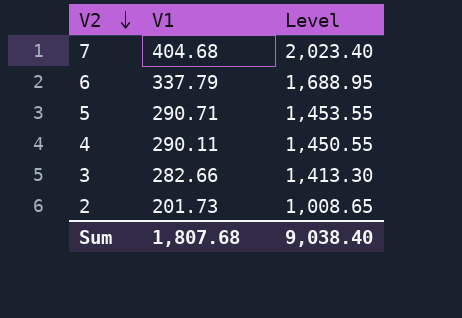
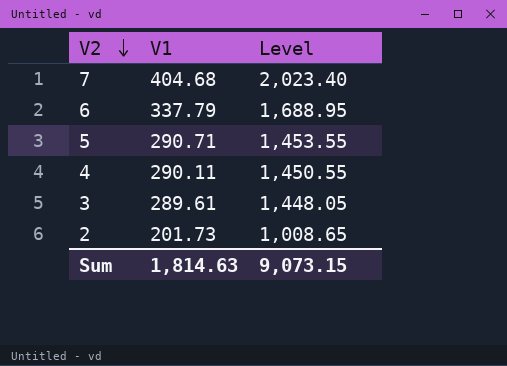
3 | V1: 282.66 -> 289.61
3 | Level: 1,413.30 -> 1,448.05
Sum | V1: 1,807.68 -> 1,814.63
Sum | Level: 9,038.40 -> 9,073.15

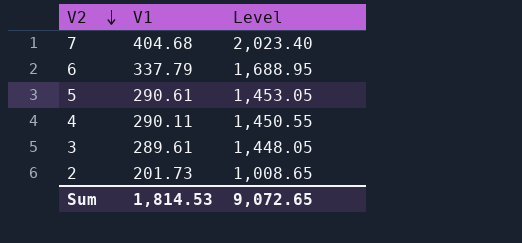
5 | V1: 290.71 -> 290.61
5 | Level: 1,453.55 -> 1,453.05
Sum | V1: 1,814.63 -> 1,814.53
Sum | Level: 9,073.15 -> 9,072.65

